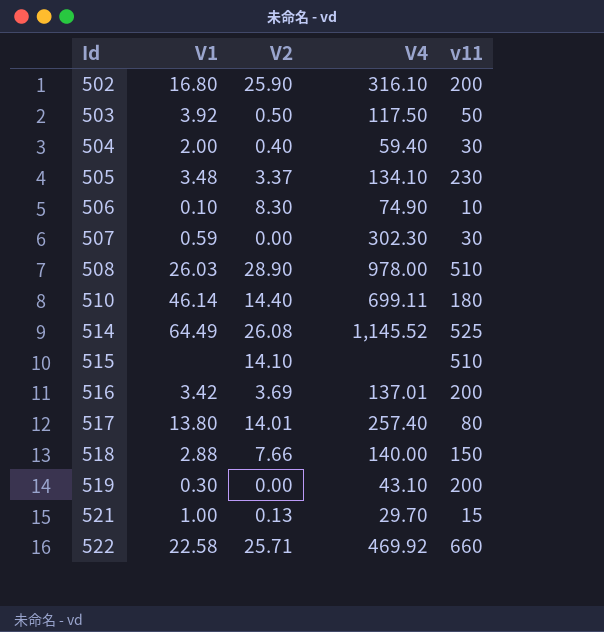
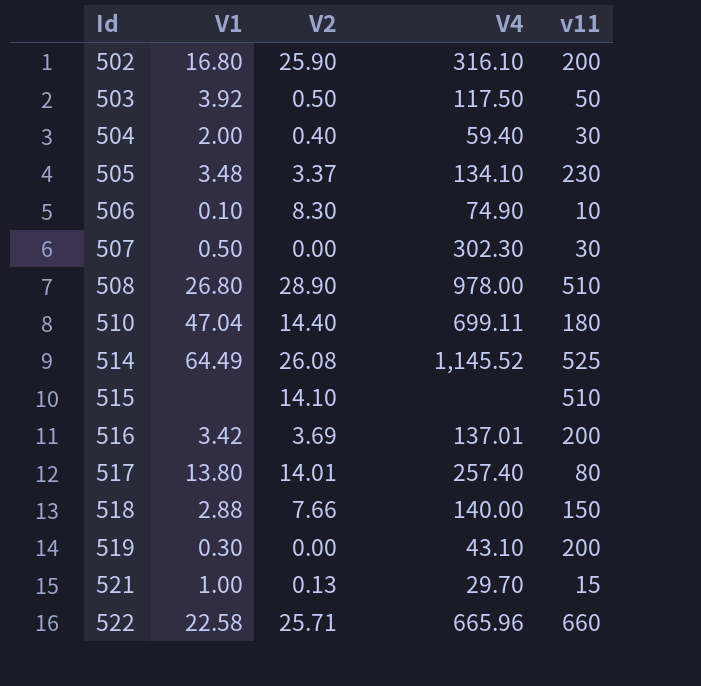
507 | V1: 0.59 -> 0.50
508 | V1: 26.03 -> 26.80
510 | V1: 46.14 -> 47.04
522 | V4: 469.92 -> 665.96

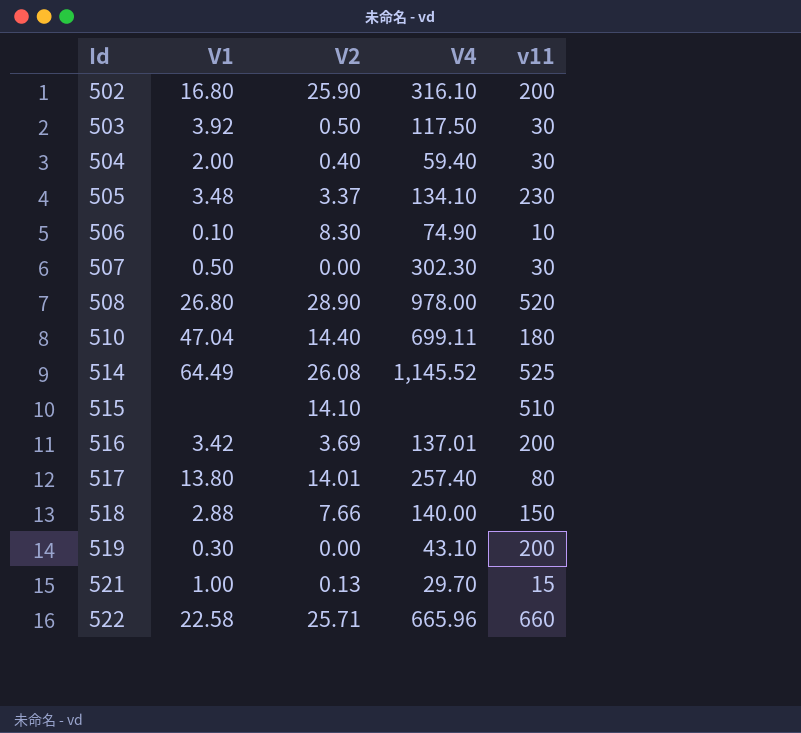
503 | v11: 50 -> 30
508 | v11: 510 -> 520

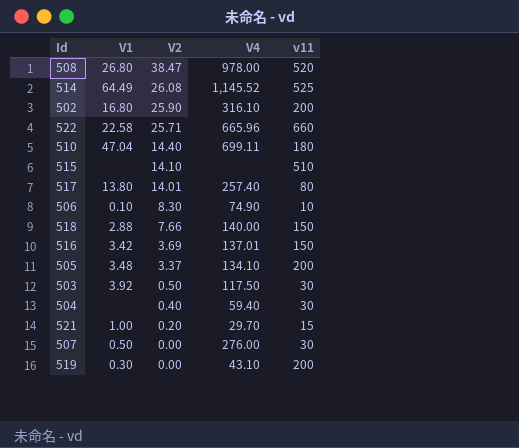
row order: Id ascending -> V2 descending
508 | V2: 28.90 -> 38.47
516 | v11: 200 -> 150
505 | v11: 230 -> 200
504 | V1: 2.00 -> none
521 | V2: 0.13 -> 0.20
507 | V4: 302.30 -> 276.00

